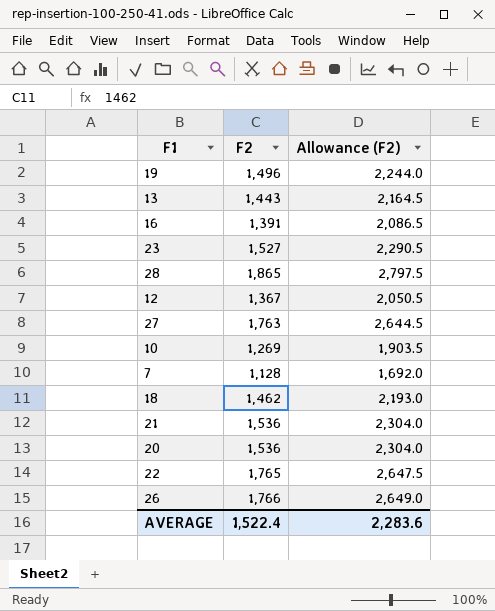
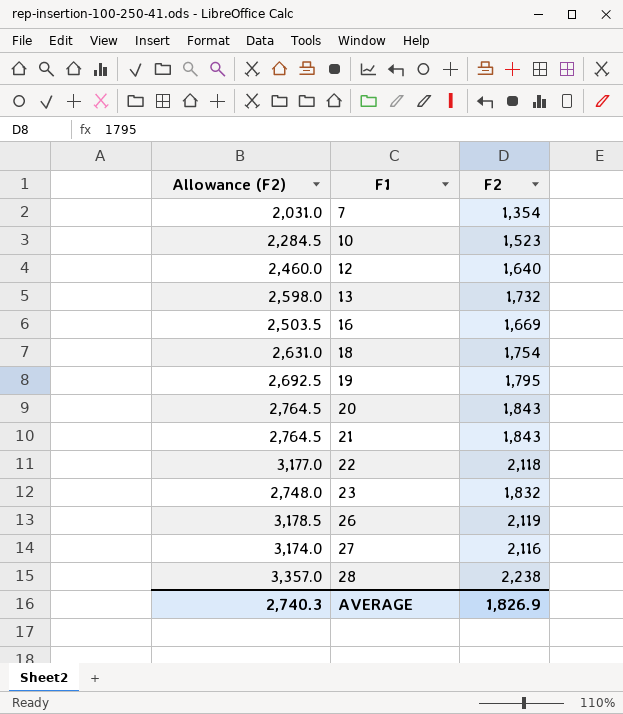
row order: none -> F1 ascending
column Allowance (F2) | position: 3 -> 1
7 | Allowance (F2): 1,692.0 -> 2,031.0
7 | F2: 1,128 -> 1,354
10 | Allowance (F2): 1,903.5 -> 2,284.5
10 | F2: 1,269 -> 1,523
12 | Allowance (F2): 2,050.5 -> 2,460.0
12 | F2: 1,367 -> 1,640
13 | Allowance (F2): 2,164.5 -> 2,598.0
13 | F2: 1,443 -> 1,732
16 | Allowance (F2): 2,086.5 -> 2,503.5
16 | F2: 1,391 -> 1,669
18 | Allowance (F2): 2,193.0 -> 2,631.0
18 | F2: 1,462 -> 1,754
19 | Allowance (F2): 2,244.0 -> 2,692.5
19 | F2: 1,496 -> 1,795
20 | Allowance (F2): 2,304.0 -> 2,764.5
20 | F2: 1,536 -> 1,843
21 | Allowance (F2): 2,304.0 -> 2,764.5
21 | F2: 1,536 -> 1,843
22 | Allowance (F2): 2,647.5 -> 3,177.0
22 | F2: 1,765 -> 2,118
23 | Allowance (F2): 2,290.5 -> 2,748.0
23 | F2: 1,527 -> 1,832
26 | Allowance (F2): 2,649.0 -> 3,178.5
26 | F2: 1,766 -> 2,119
27 | Allowance (F2): 2,644.5 -> 3,174.0
27 | F2: 1,763 -> 2,116
28 | Allowance (F2): 2,797.5 -> 3,357.0
28 | F2: 1,865 -> 2,238
AVERAGE | Allowance (F2): 2,283.6 -> 2,740.3
AVERAGE | F2: 1,522.4 -> 1,826.9

